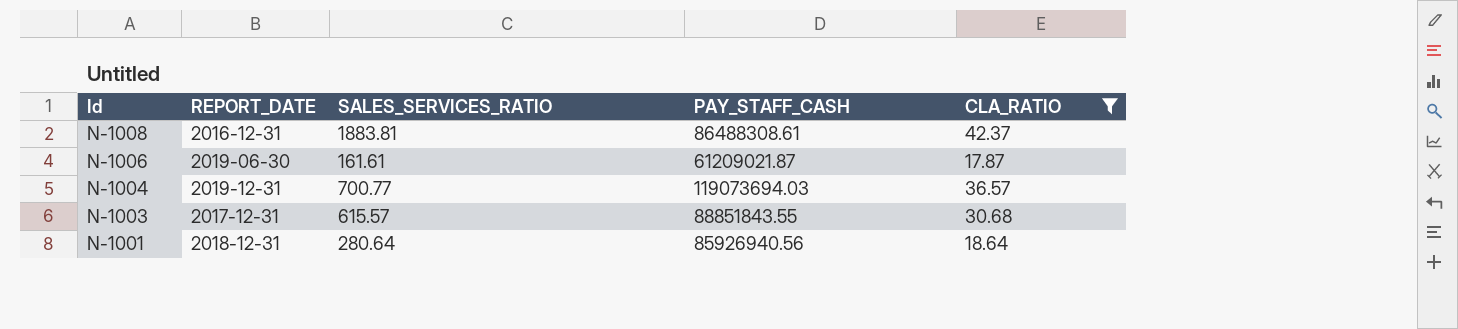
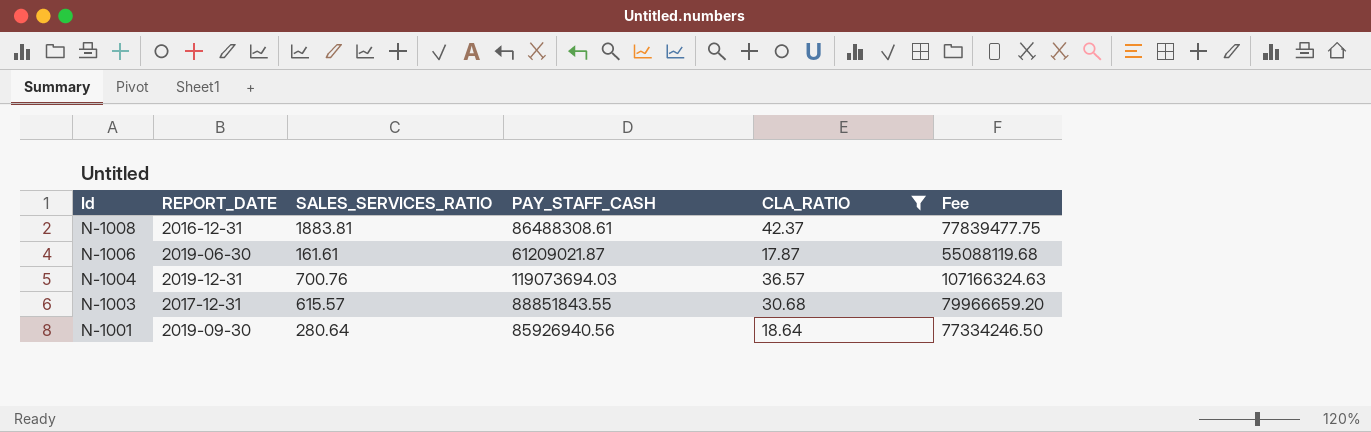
column Fee | formula: none -> [PAY_STAFF_CASH] * 0.9
N-1004 | SALES_SERVICES_RATIO: 700.77 -> 700.76
N-1001 | REPORT_DATE: 2018-12-31 -> 2019-09-30

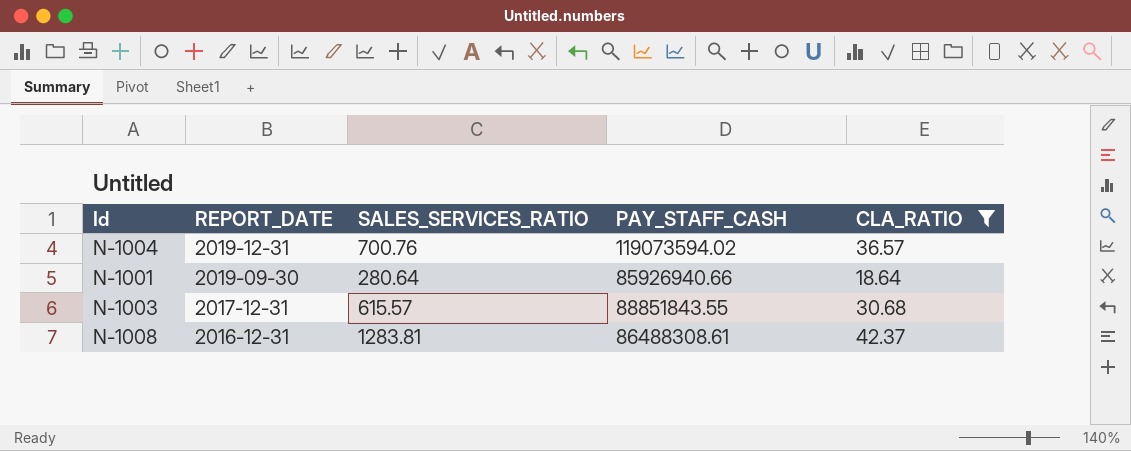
row order: Id descending -> REPORT_DATE descending
column Fee | formula: [PAY_STAFF_CASH] * 0.9 -> none
row N-1006: 2019-06-30 | 161.61 | 61209021.87 | 17.87 | 55088119.68 -> none
N-1004 | PAY_STAFF_CASH: 119073694.03 -> 119073594.02
N-1001 | PAY_STAFF_CASH: 85926940.56 -> 85926940.66
N-1008 | SALES_SERVICES_RATIO: 1883.81 -> 1283.81

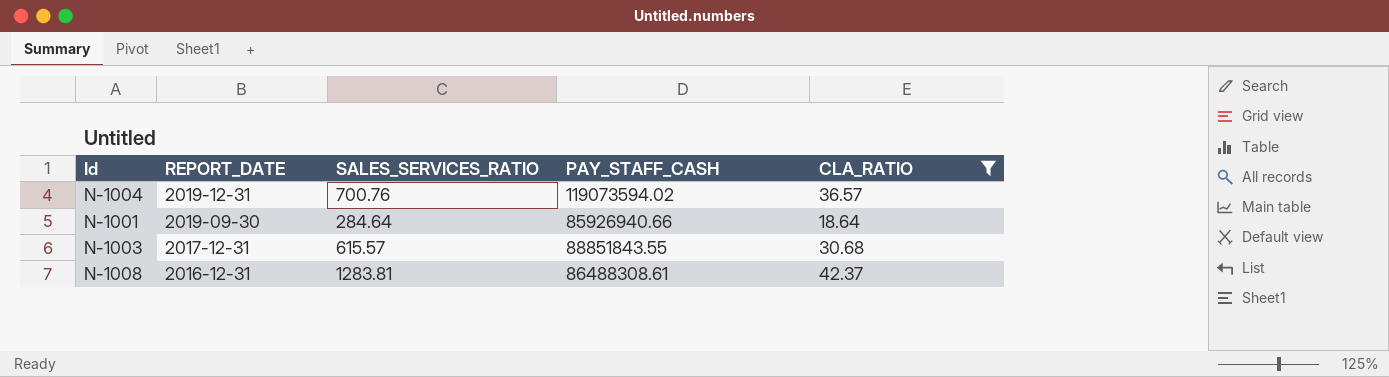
N-1001 | SALES_SERVICES_RATIO: 280.64 -> 284.64

